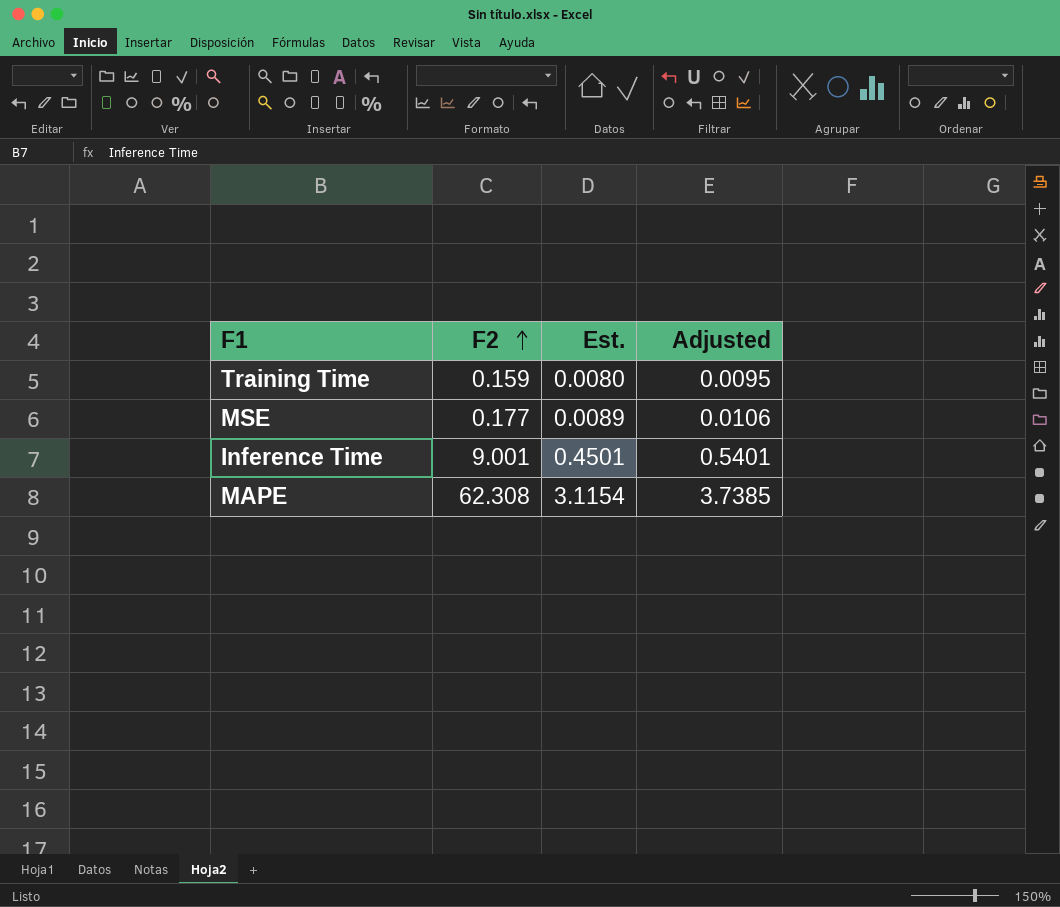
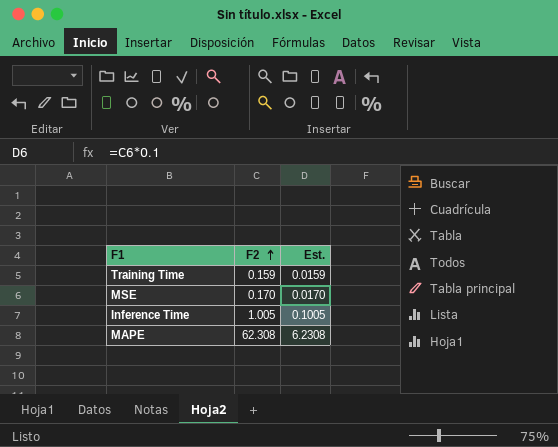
column Adjusted | formula: [F2] * 0.06 -> none
column Est. | formula: [F2] * 0.05 -> [F2] * 0.1
MSE | F2: 0.177 -> 0.170
Inference Time | F2: 9.001 -> 1.005

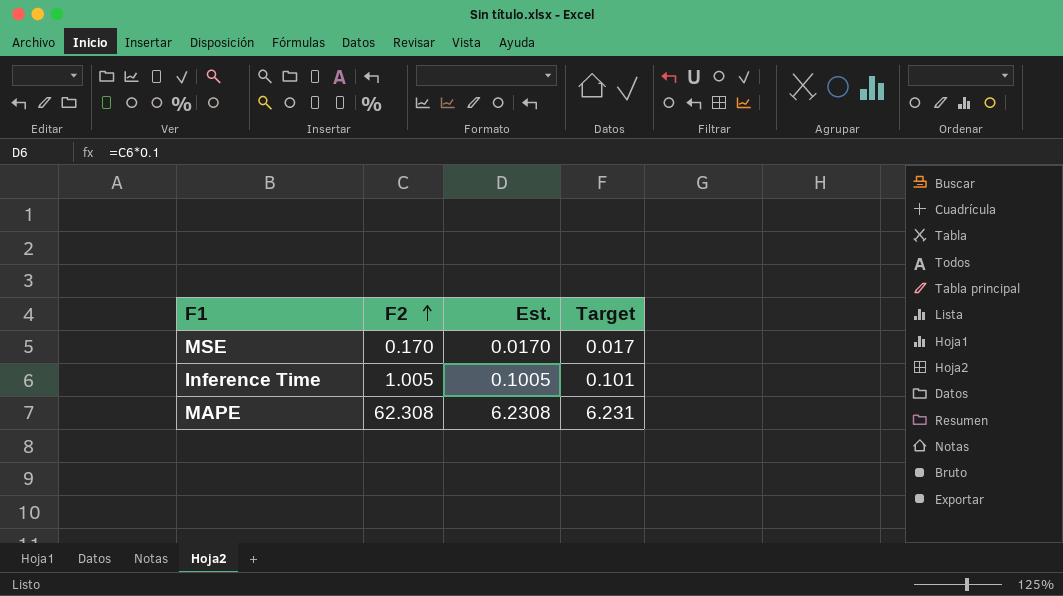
column Target | formula: none -> [F2] * 0.1
row Training Time: 0.159 | 0.0159 -> none

